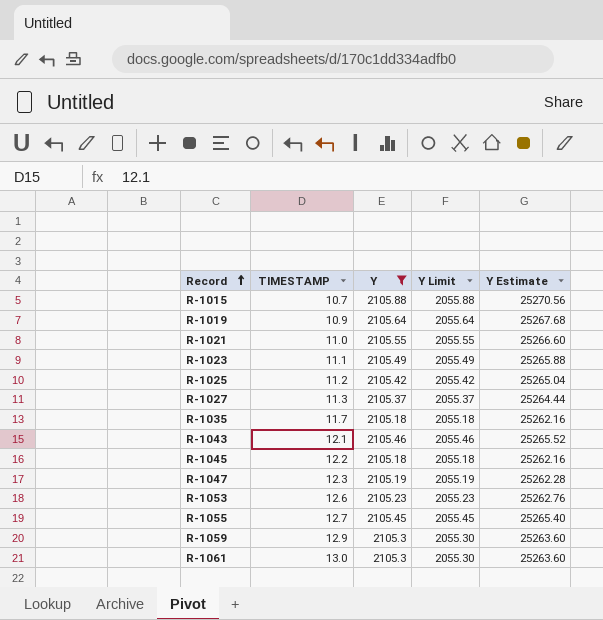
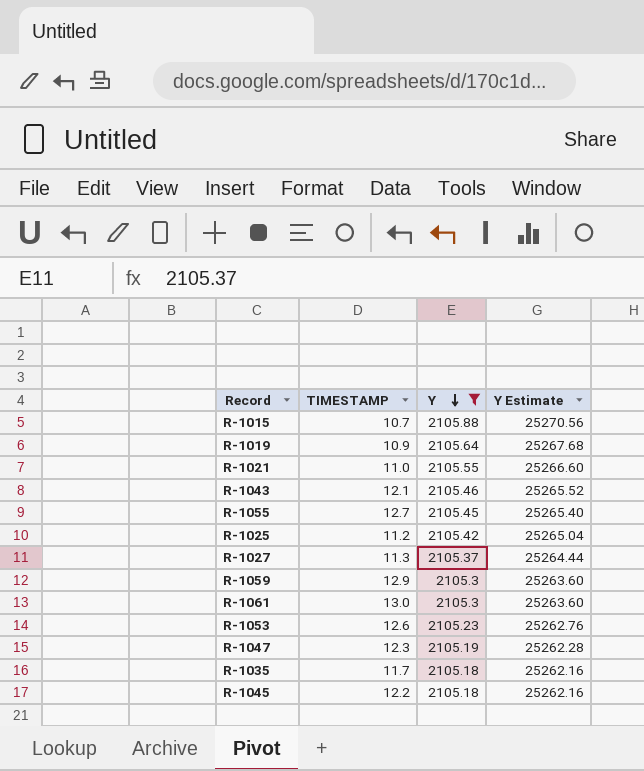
row order: Record ascending -> Y descending
column Y Limit | formula: [Y] - 50 -> none
row R-1023: 11.1 | 2105.49 | 2055.49 | 25265.88 -> none

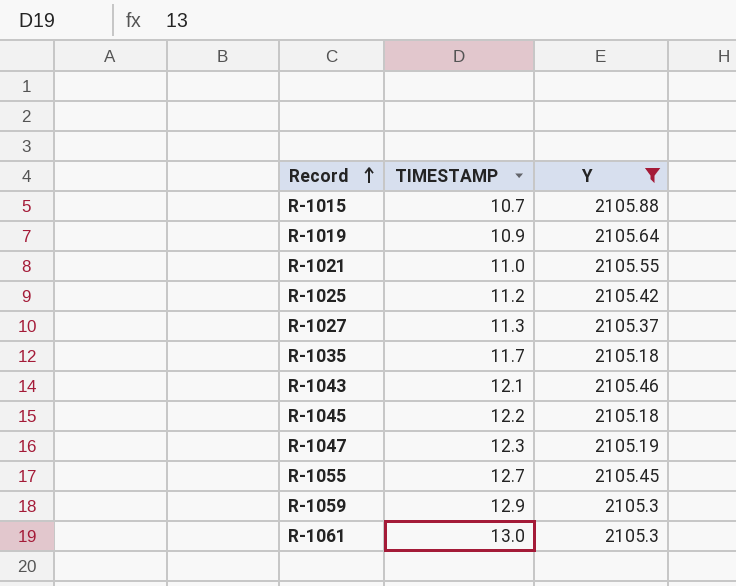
row order: Y descending -> Record ascending
column Y Estimate | formula: [Y] * 12 -> none
row R-1053: 12.6 | 2105.23 | 25262.76 -> none

